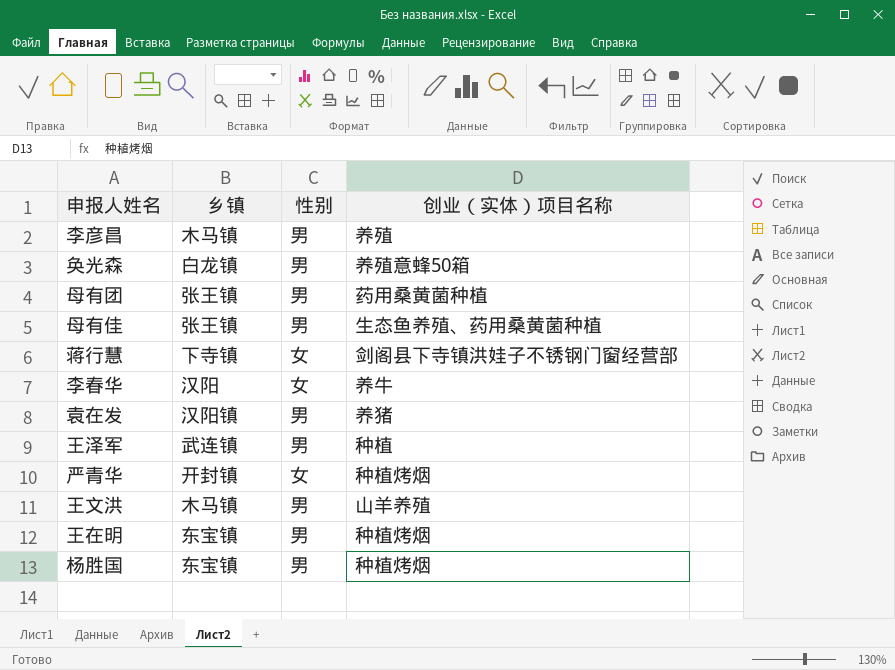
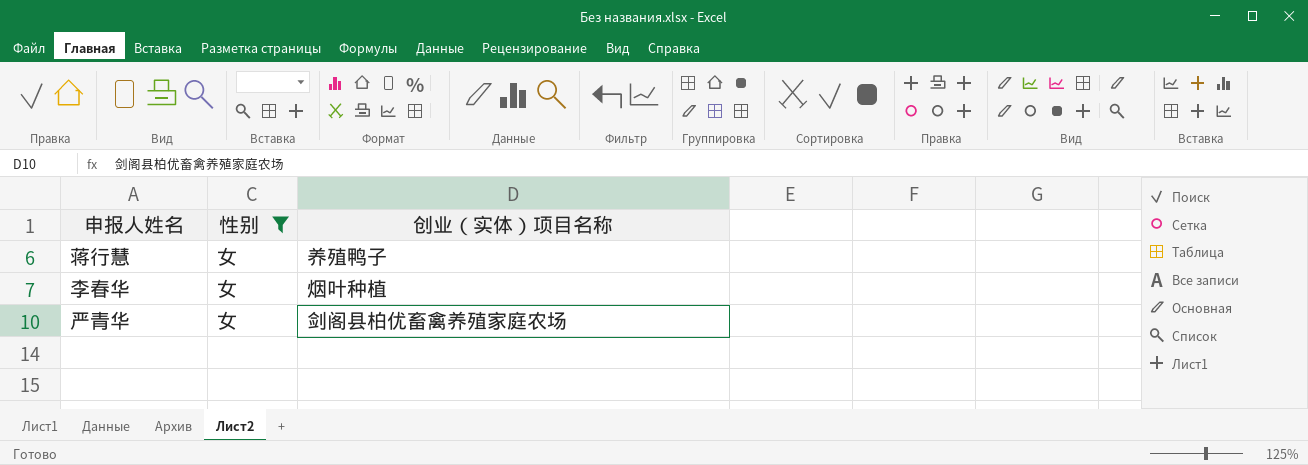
filter: none -> 性别 = 女
column 乡镇 | position: 2 -> none
蒋行慧 | 创业（实体）项目名称: 剑阁县下寺镇洪娃子不锈钢门窗经营部 -> 养殖鸭子
李春华 | 创业（实体）项目名称: 养牛 -> 烟叶种植
严青华 | 创业（实体）项目名称: 种植烤烟 -> 剑阁县柏优畜禽养殖家庭农场

